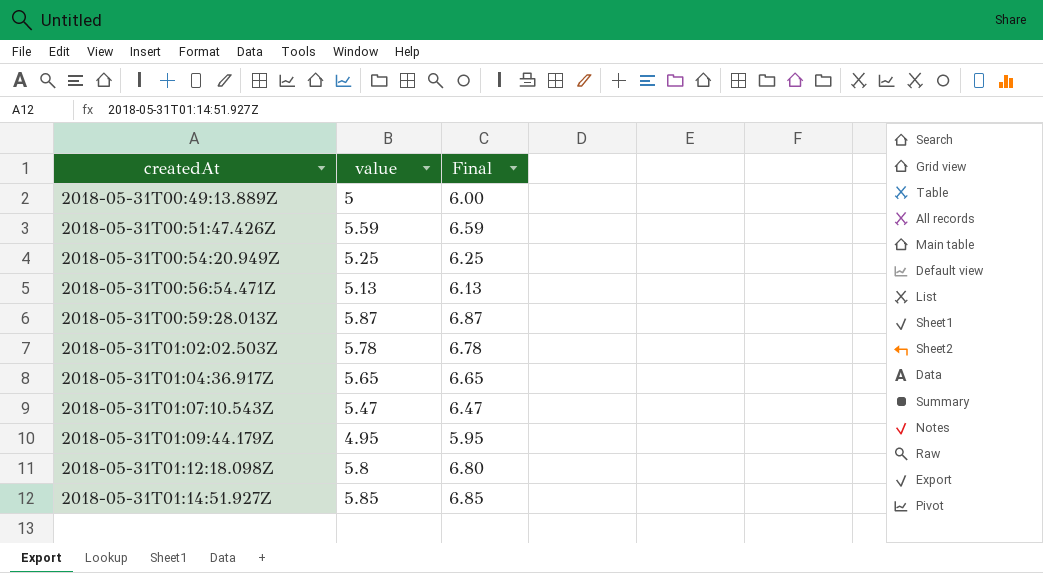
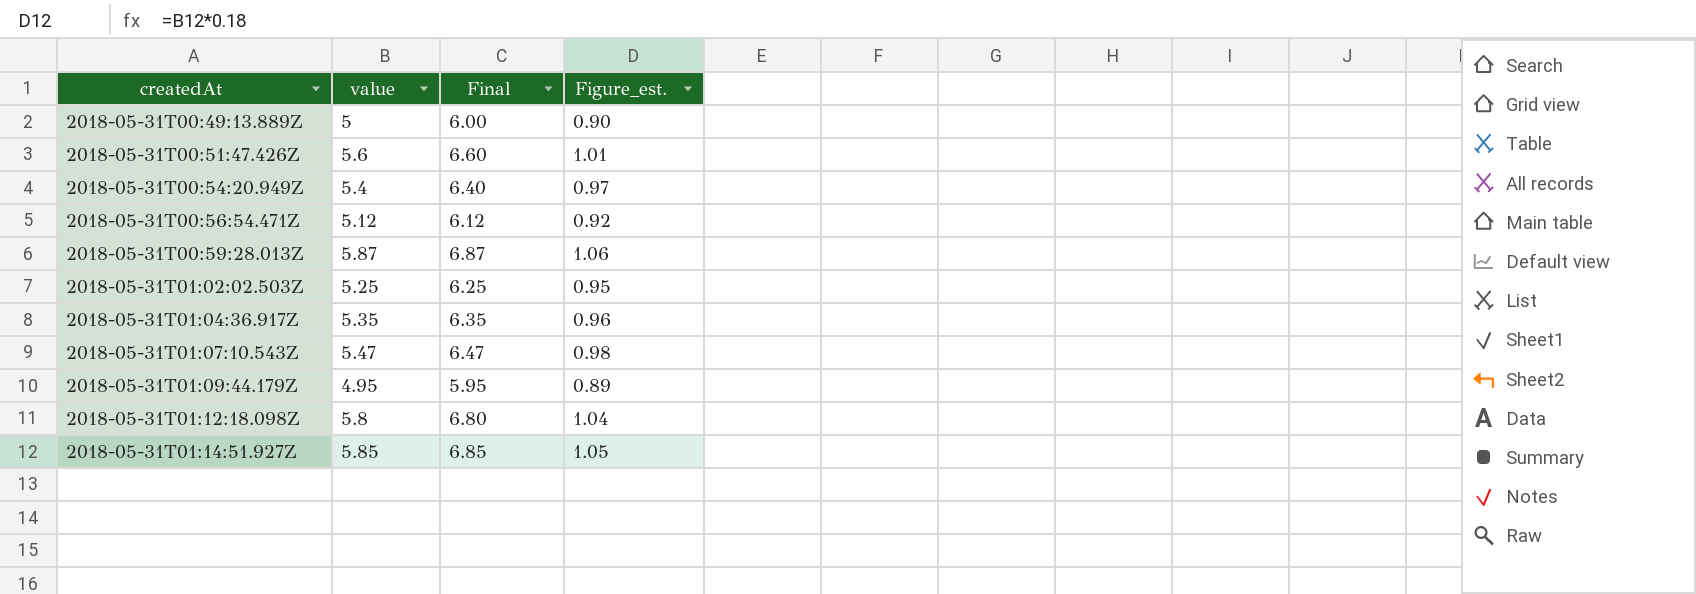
column Figure_est. | formula: none -> [value] * 0.18
2018-05-31T00:51:47.426Z | value: 5.59 -> 5.6
2018-05-31T00:51:47.426Z | Final: 6.59 -> 6.60
2018-05-31T00:54:20.949Z | value: 5.25 -> 5.4
2018-05-31T00:54:20.949Z | Final: 6.25 -> 6.40
2018-05-31T00:56:54.471Z | value: 5.13 -> 5.12
2018-05-31T00:56:54.471Z | Final: 6.13 -> 6.12
2018-05-31T01:02:02.503Z | value: 5.78 -> 5.25
2018-05-31T01:02:02.503Z | Final: 6.78 -> 6.25
2018-05-31T01:04:36.917Z | value: 5.65 -> 5.35
2018-05-31T01:04:36.917Z | Final: 6.65 -> 6.35

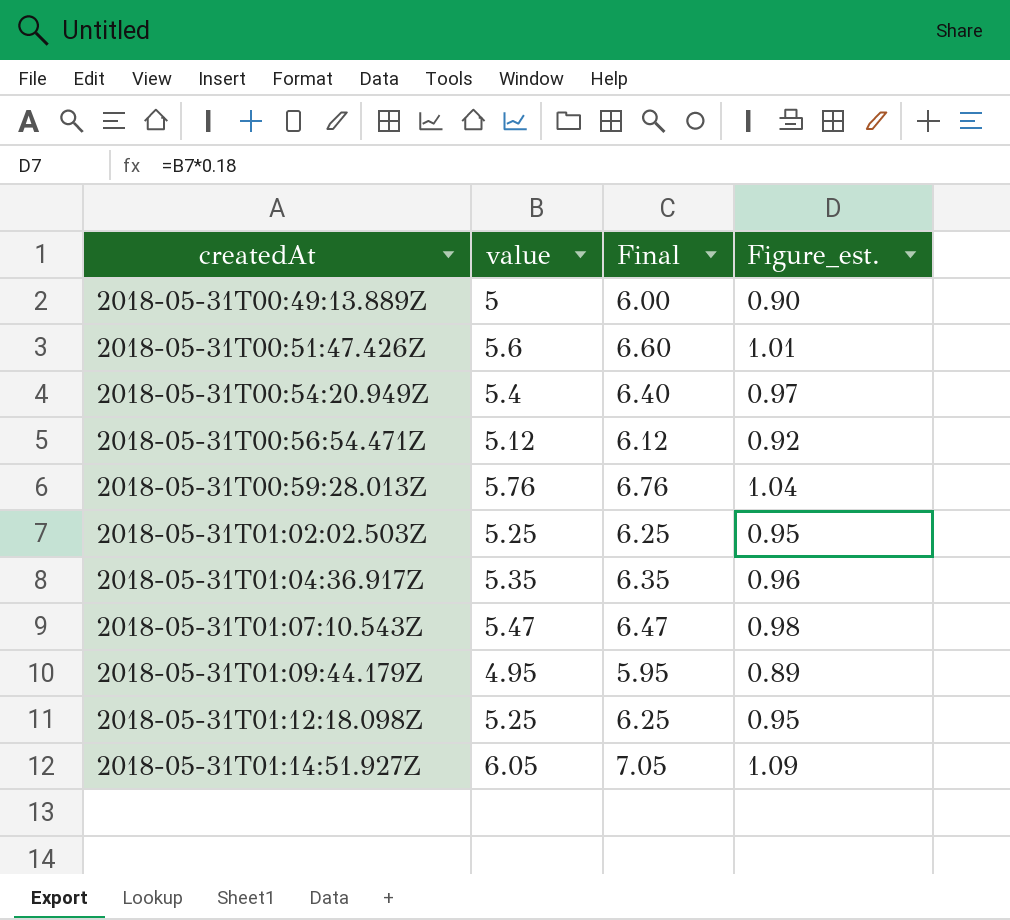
2018-05-31T00:59:28.013Z | value: 5.87 -> 5.76
2018-05-31T00:59:28.013Z | Final: 6.87 -> 6.76
2018-05-31T00:59:28.013Z | Figure_est.: 1.06 -> 1.04
2018-05-31T01:12:18.098Z | value: 5.8 -> 5.25
2018-05-31T01:12:18.098Z | Final: 6.80 -> 6.25
2018-05-31T01:12:18.098Z | Figure_est.: 1.04 -> 0.95
2018-05-31T01:14:51.927Z | value: 5.85 -> 6.05
2018-05-31T01:14:51.927Z | Final: 6.85 -> 7.05
2018-05-31T01:14:51.927Z | Figure_est.: 1.05 -> 1.09

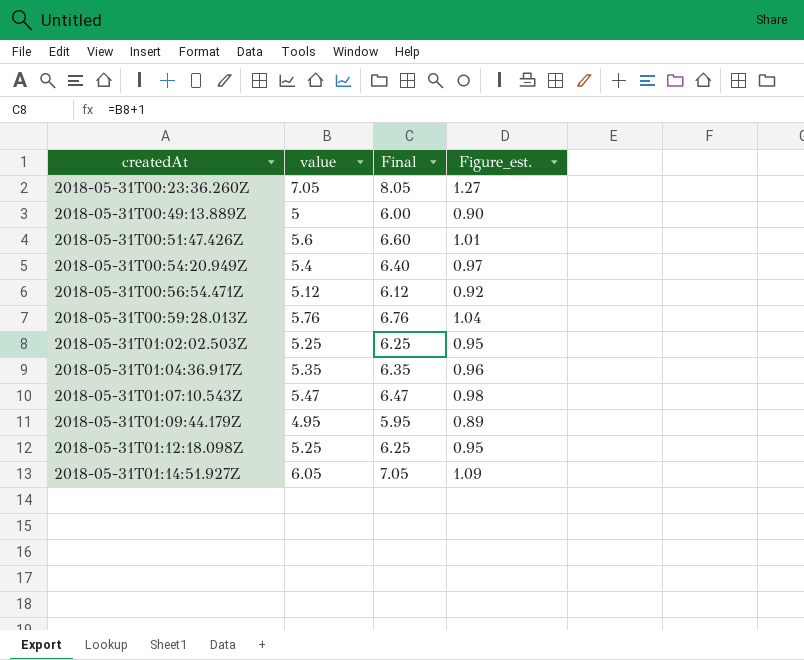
row 2018-05-31T00:23:36.260Z: none -> 7.05 | 8.05 | 1.27

